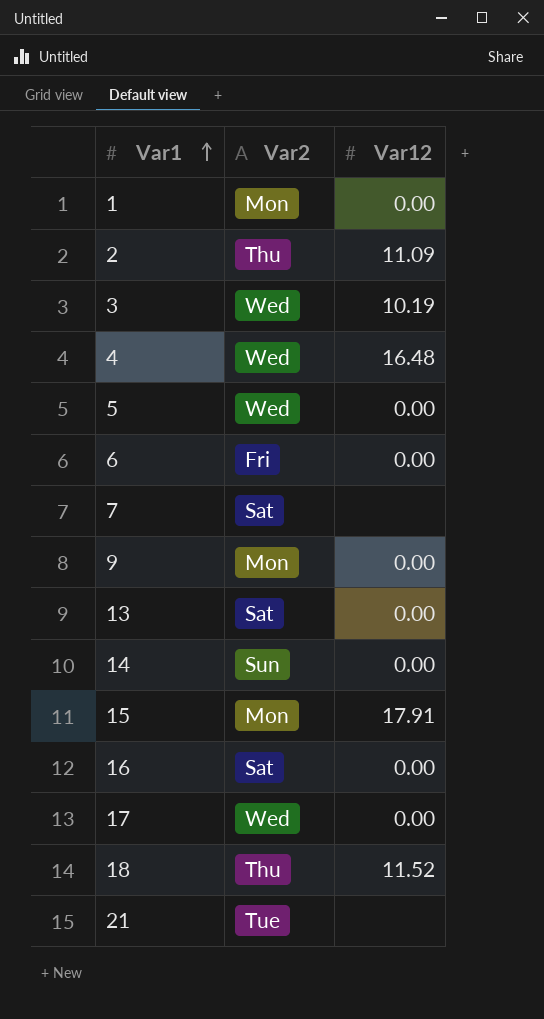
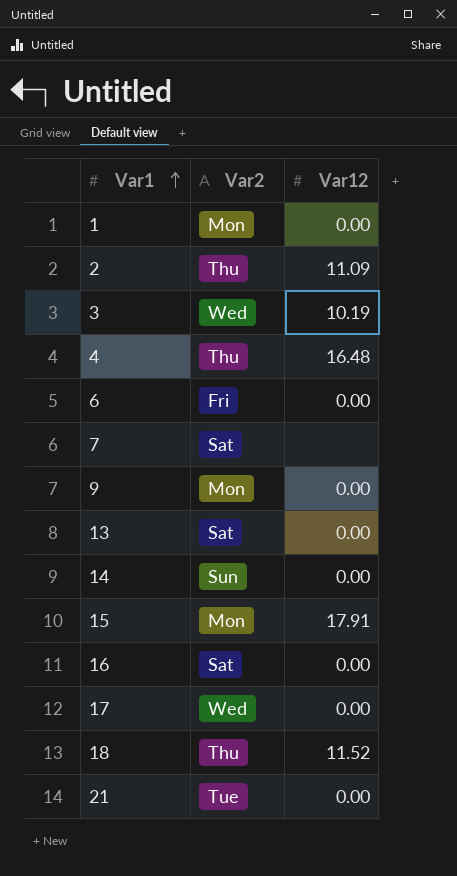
row 5: Wed | 0.00 -> none
4 | Var2: Wed -> Thu
21 | Var12: none -> 0.00

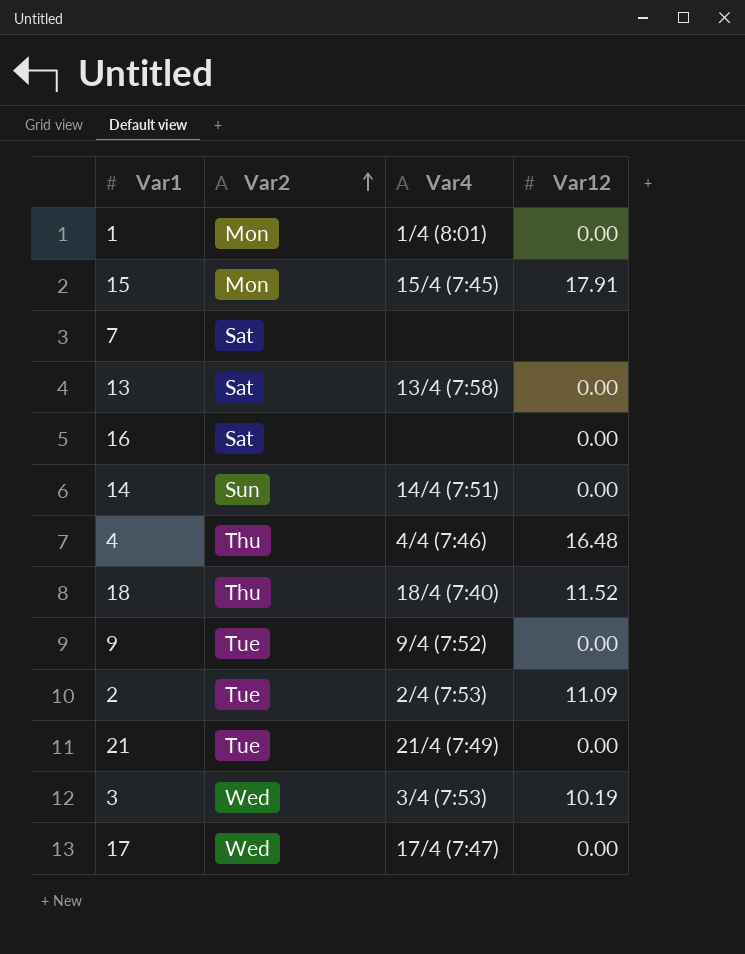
row order: Var1 ascending -> Var2 ascending
column Var4 | position: none -> 3
row 6: Fri | 0.00 -> none
9 | Var2: Mon -> Tue
2 | Var2: Thu -> Tue

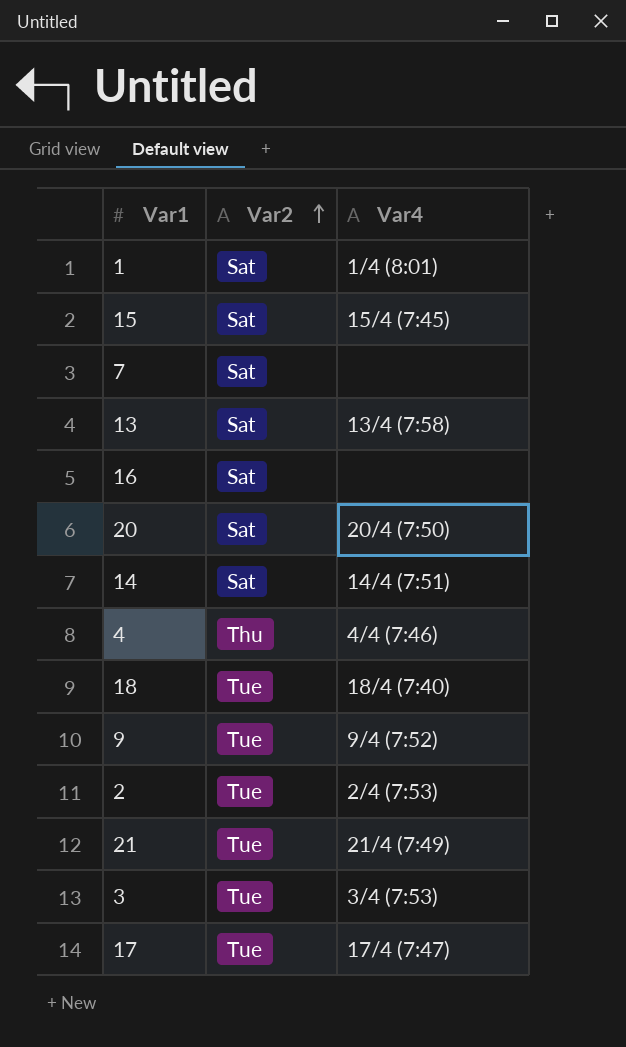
column Var12 | position: 4 -> none
1 | Var2: Mon -> Sat
15 | Var2: Mon -> Sat
row 20: none -> Sat | 20/4 (7:50)
14 | Var2: Sun -> Sat
18 | Var2: Thu -> Tue
3 | Var2: Wed -> Tue
17 | Var2: Wed -> Tue

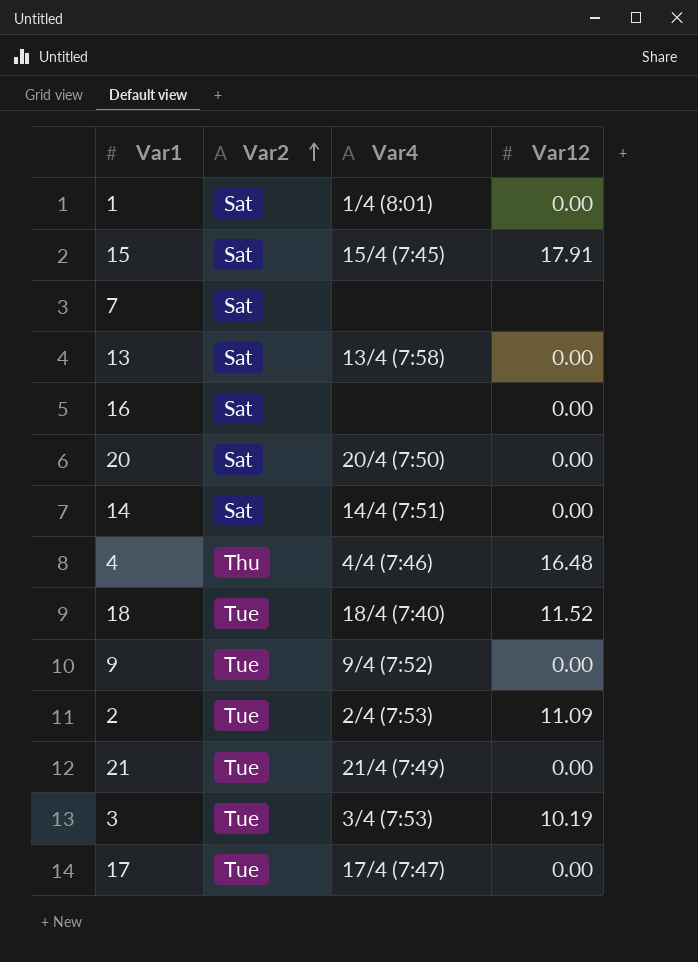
column Var12 | position: none -> 4

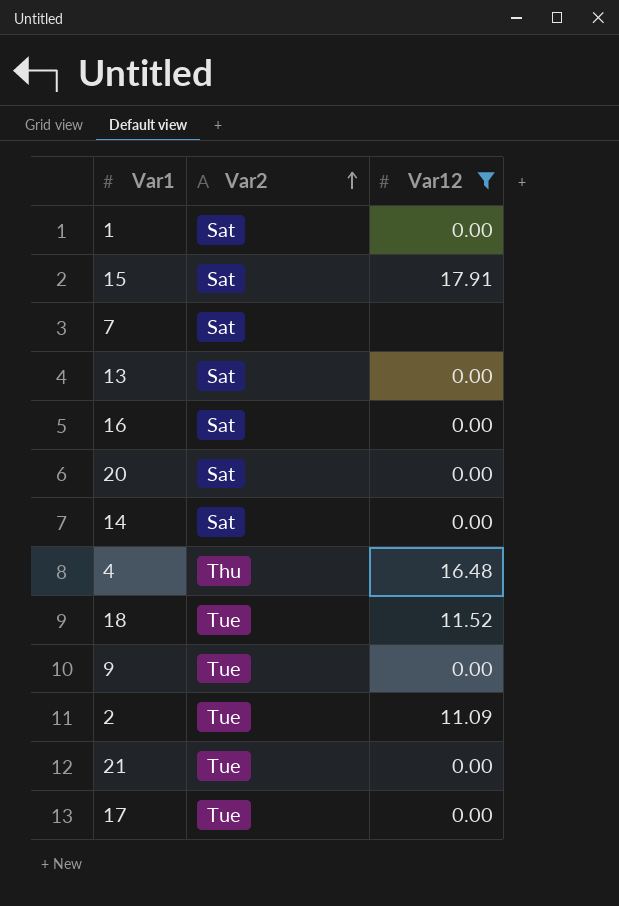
filter: none -> Var12 != 10.19
column Var4 | position: 3 -> none

